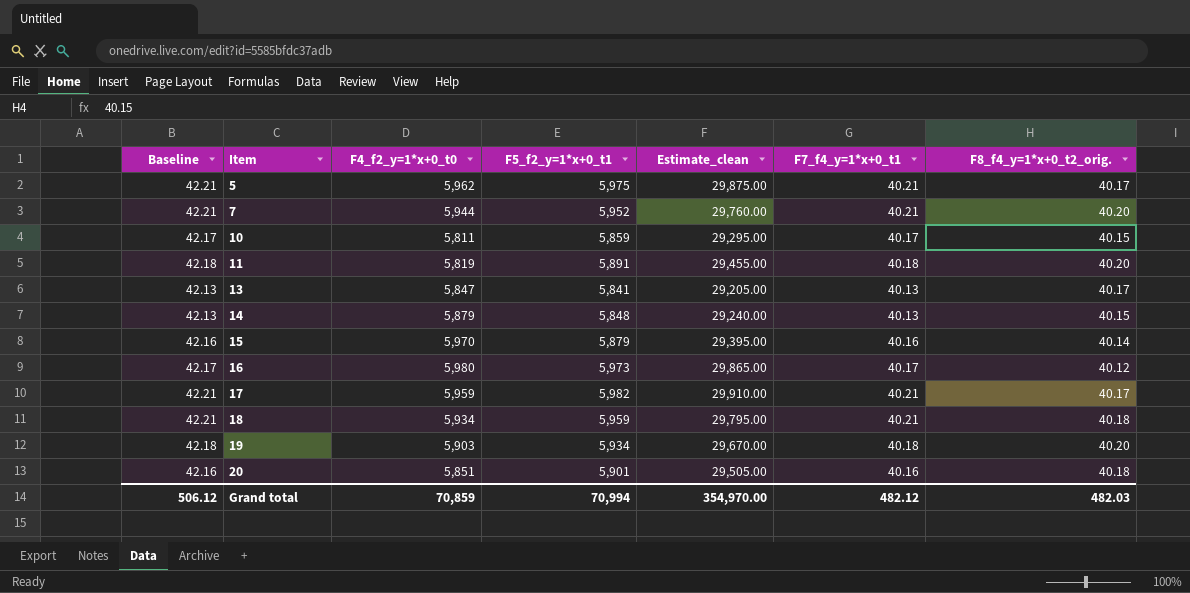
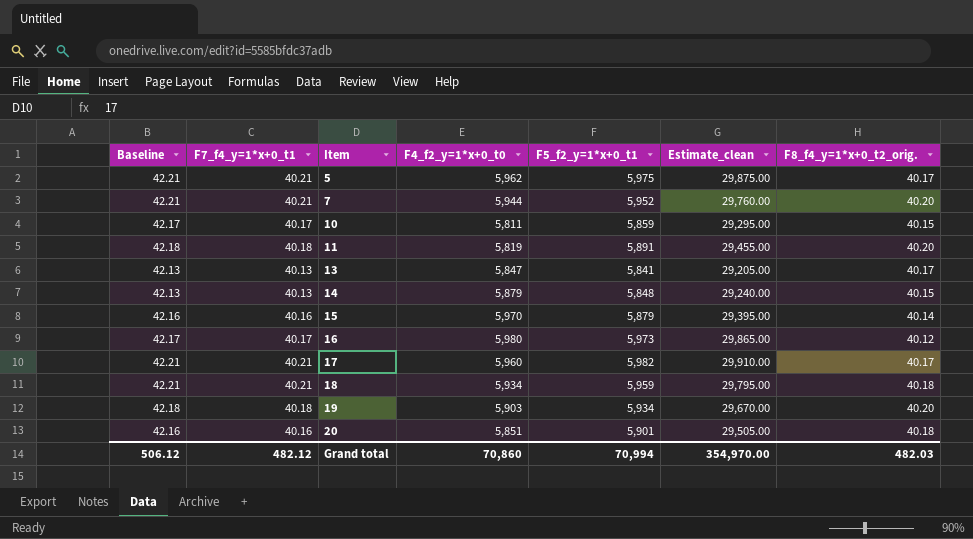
column F7_f4_y=1*x+0_t1 | position: 6 -> 2
17 | F4_f2_y=1*x+0_t0: 5,959 -> 5,960
Grand total | F4_f2_y=1*x+0_t0: 70,859 -> 70,860

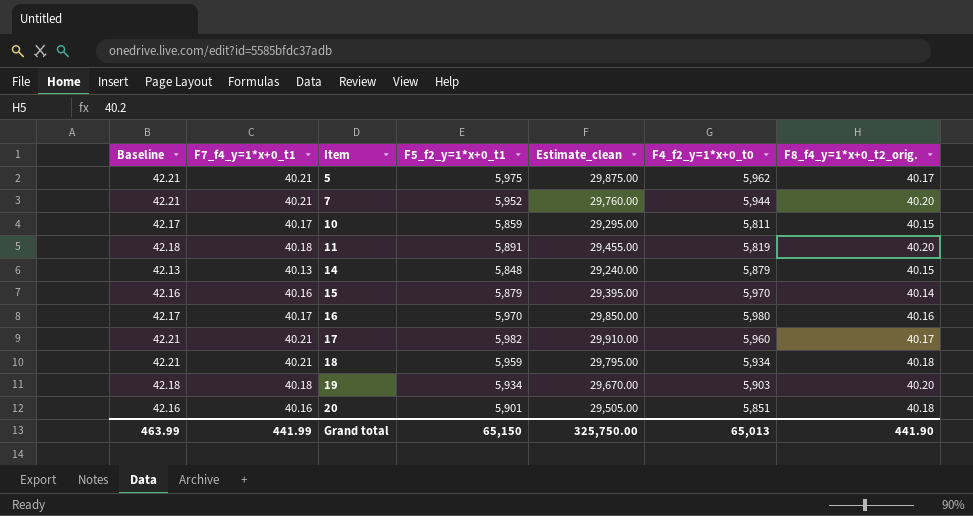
column F4_f2_y=1*x+0_t0 | position: 4 -> 6
row 13: 42.13 | 40.13 | 5,847 | 5,841 | 29,205.00 | 40.17 -> none
16 | F5_f2_y=1*x+0_t1: 5,973 -> 5,970
16 | Estimate_clean: 29,865.00 -> 29,850.00
16 | F8_f4_y=1*x+0_t2_orig.: 40.12 -> 40.16
Grand total | Baseline: 506.12 -> 463.99
Grand total | F7_f4_y=1*x+0_t1: 482.12 -> 441.99
Grand total | F5_f2_y=1*x+0_t1: 70,994 -> 65,150
Grand total | Estimate_clean: 354,970.00 -> 325,750.00
Grand total | F4_f2_y=1*x+0_t0: 70,860 -> 65,013
Grand total | F8_f4_y=1*x+0_t2_orig.: 482.03 -> 441.90

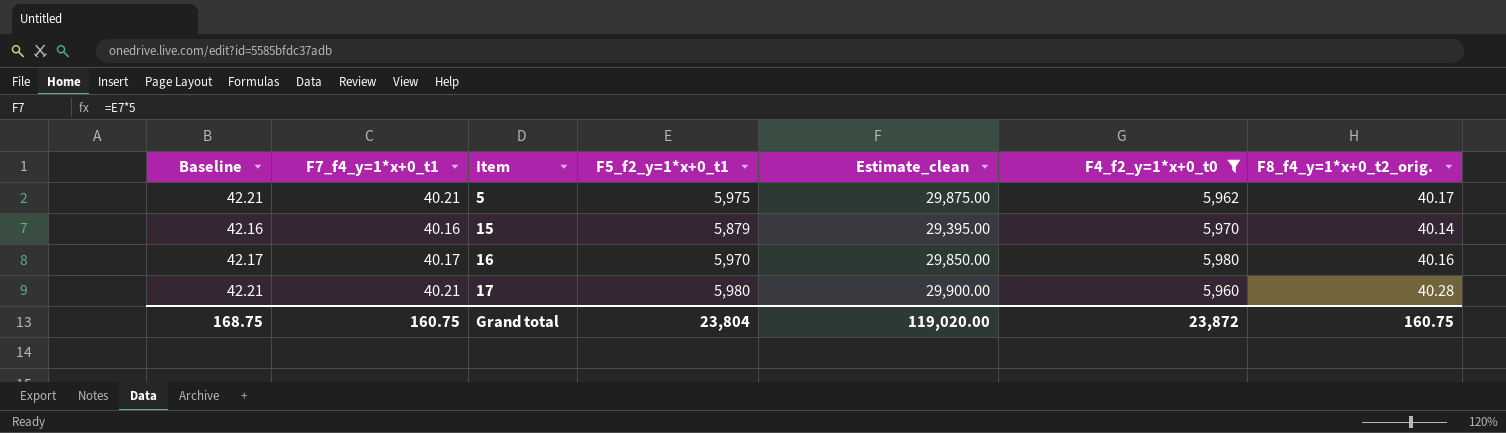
filter: none -> F4_f2_y=1*x+0_t0 >= 5,960
17 | F5_f2_y=1*x+0_t1: 5,982 -> 5,980
17 | Estimate_clean: 29,910.00 -> 29,900.00
17 | F8_f4_y=1*x+0_t2_orig.: 40.17 -> 40.28
Grand total | Baseline: 463.99 -> 168.75
Grand total | F7_f4_y=1*x+0_t1: 441.99 -> 160.75
Grand total | F5_f2_y=1*x+0_t1: 65,150 -> 23,804
Grand total | Estimate_clean: 325,750.00 -> 119,020.00
Grand total | F4_f2_y=1*x+0_t0: 65,013 -> 23,872
Grand total | F8_f4_y=1*x+0_t2_orig.: 441.90 -> 160.75

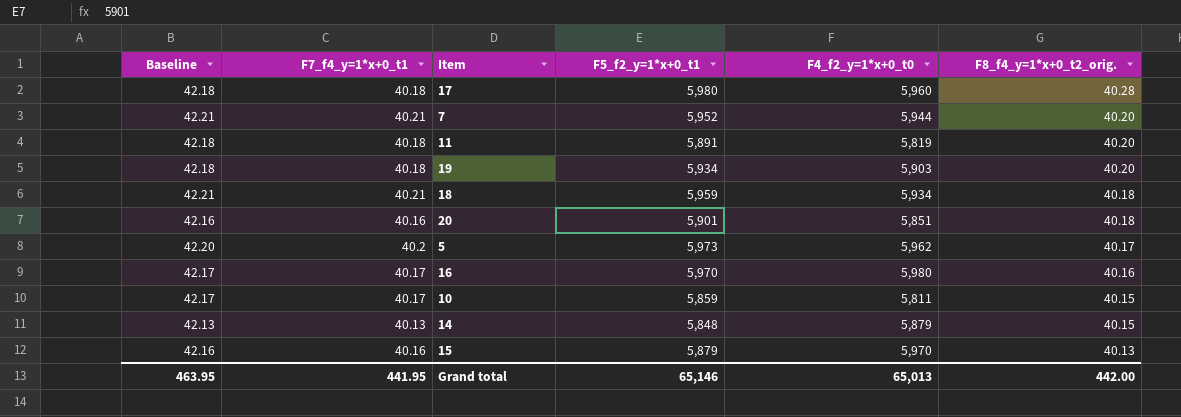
filter: F4_f2_y=1*x+0_t0 >= 5,960 -> none
row order: Item ascending -> F8_f4_y=1*x+0_t2_orig. descending
column Estimate_clean | formula: [F5_f2_y=1*x+0_t1] * 5 -> none
17 | Baseline: 42.21 -> 42.18
17 | F7_f4_y=1*x+0_t1: 40.21 -> 40.18
5 | Baseline: 42.21 -> 42.20
5 | F7_f4_y=1*x+0_t1: 40.21 -> 40.2
5 | F5_f2_y=1*x+0_t1: 5,975 -> 5,973
15 | F8_f4_y=1*x+0_t2_orig.: 40.14 -> 40.13
Grand total | Baseline: 168.75 -> 463.95
Grand total | F7_f4_y=1*x+0_t1: 160.75 -> 441.95
Grand total | F5_f2_y=1*x+0_t1: 23,804 -> 65,146
Grand total | F4_f2_y=1*x+0_t0: 23,872 -> 65,013
Grand total | F8_f4_y=1*x+0_t2_orig.: 160.75 -> 442.00

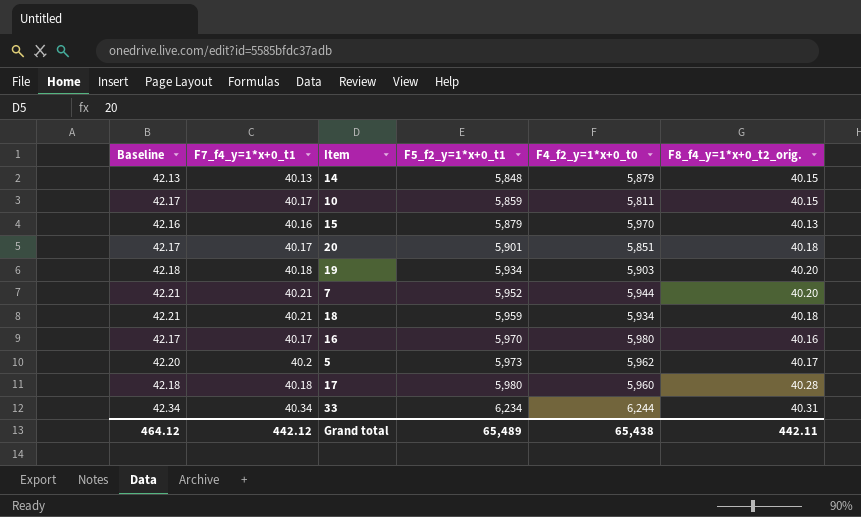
row order: F8_f4_y=1*x+0_t2_orig. descending -> F5_f2_y=1*x+0_t1 ascending
row 11: 42.18 | 40.18 | 5,891 | 5,819 | 40.20 -> none
20 | Baseline: 42.16 -> 42.17
20 | F7_f4_y=1*x+0_t1: 40.16 -> 40.17
row 33: none -> 42.34 | 40.34 | 6,234 | 6,244 | 40.31
Grand total | Baseline: 463.95 -> 464.12
Grand total | F7_f4_y=1*x+0_t1: 441.95 -> 442.12
Grand total | F5_f2_y=1*x+0_t1: 65,146 -> 65,489
Grand total | F4_f2_y=1*x+0_t0: 65,013 -> 65,438
Grand total | F8_f4_y=1*x+0_t2_orig.: 442.00 -> 442.11

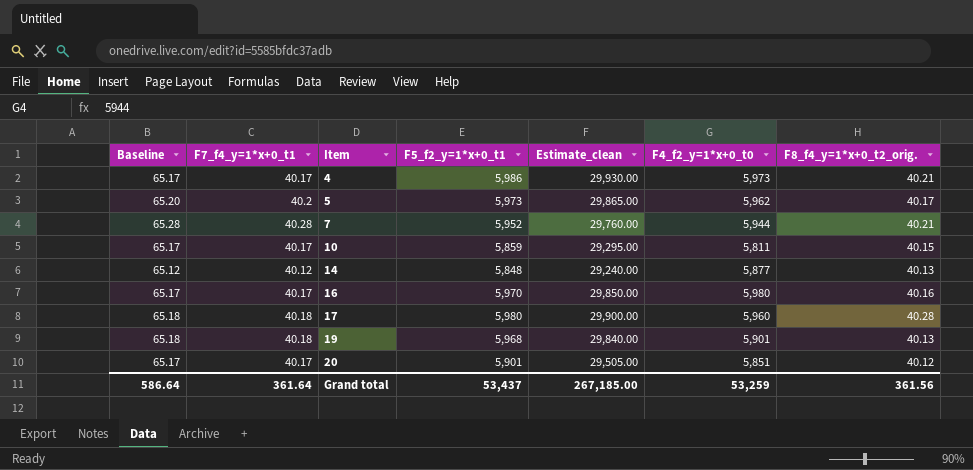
row order: F5_f2_y=1*x+0_t1 ascending -> Item ascending
column Baseline | formula: [F7_f4_y=1*x+0_t1] + 2 -> [F7_f4_y=1*x+0_t1] + 25
column Estimate_clean | formula: none -> [F5_f2_y=1*x+0_t1] * 5
row 15: 42.16 | 40.16 | 5,879 | 5,970 | 40.13 -> none
row 18: 42.21 | 40.21 | 5,959 | 5,934 | 40.18 -> none
row 33: 42.34 | 40.34 | 6,234 | 6,244 | 40.31 -> none
row 4: none -> 65.17 | 40.17 | 5,986 | 29,930.00 | 5,973 | 40.21
7 | F7_f4_y=1*x+0_t1: 40.21 -> 40.28
7 | F8_f4_y=1*x+0_t2_orig.: 40.20 -> 40.21
14 | F7_f4_y=1*x+0_t1: 40.13 -> 40.12
14 | F4_f2_y=1*x+0_t0: 5,879 -> 5,877
14 | F8_f4_y=1*x+0_t2_orig.: 40.15 -> 40.13
19 | F5_f2_y=1*x+0_t1: 5,934 -> 5,968
19 | F4_f2_y=1*x+0_t0: 5,903 -> 5,901
19 | F8_f4_y=1*x+0_t2_orig.: 40.20 -> 40.13
20 | F8_f4_y=1*x+0_t2_orig.: 40.18 -> 40.12
Grand total | Baseline: 464.12 -> 586.64
Grand total | F7_f4_y=1*x+0_t1: 442.12 -> 361.64
Grand total | F5_f2_y=1*x+0_t1: 65,489 -> 53,437
Grand total | F4_f2_y=1*x+0_t0: 65,438 -> 53,259
Grand total | F8_f4_y=1*x+0_t2_orig.: 442.11 -> 361.56

